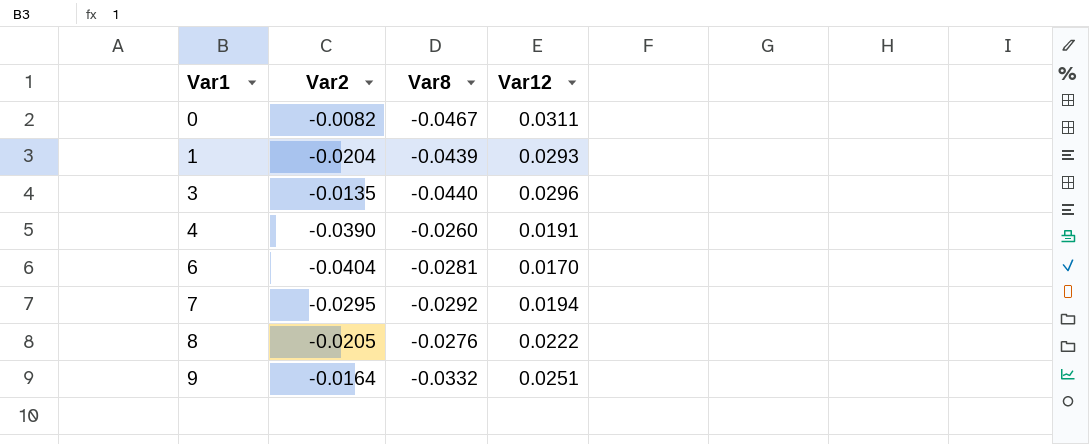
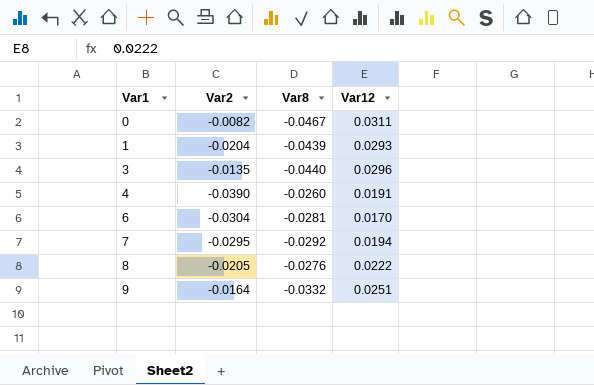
6 | Var2: -0.0404 -> -0.0304

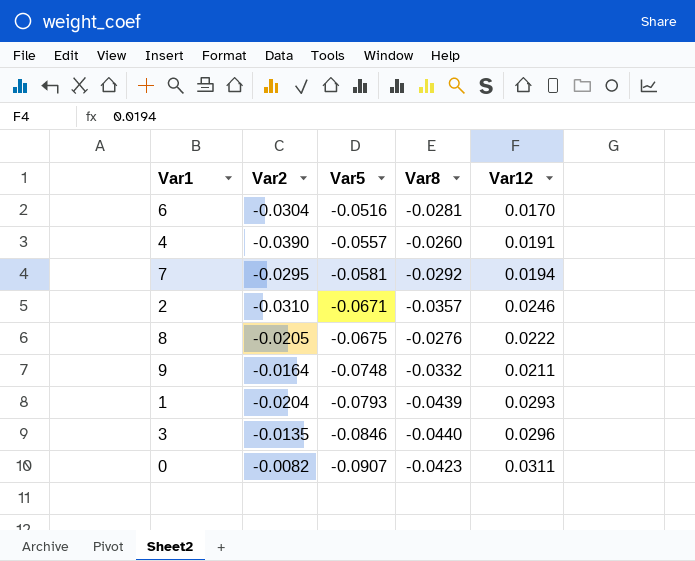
row order: Var1 ascending -> Var5 descending
column Var5 | position: none -> 3
row 2: none -> -0.0310 | -0.0671 | -0.0357 | 0.0246
9 | Var12: 0.0251 -> 0.0211
0 | Var8: -0.0467 -> -0.0423

